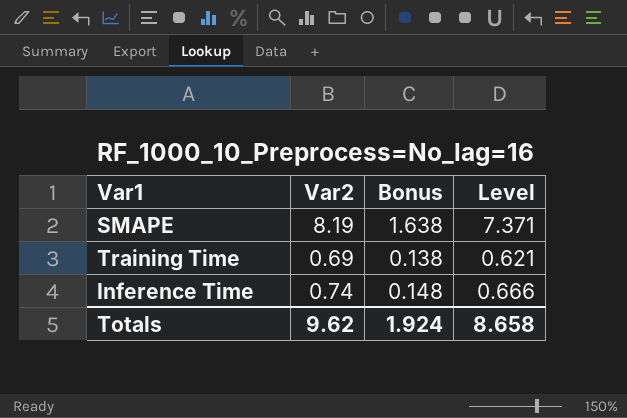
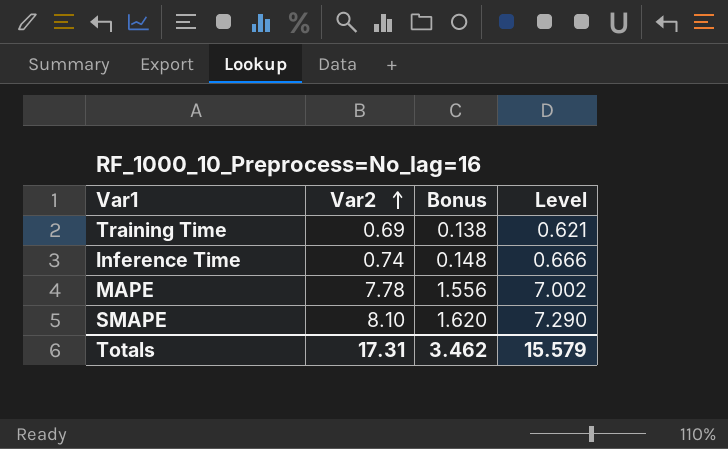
row order: none -> Var2 ascending
row MAPE: none -> 7.78 | 1.556 | 7.002
SMAPE | Var2: 8.19 -> 8.10
SMAPE | Bonus: 1.638 -> 1.620
SMAPE | Level: 7.371 -> 7.290
Totals | Var2: 9.62 -> 17.31
Totals | Bonus: 1.924 -> 3.462
Totals | Level: 8.658 -> 15.579

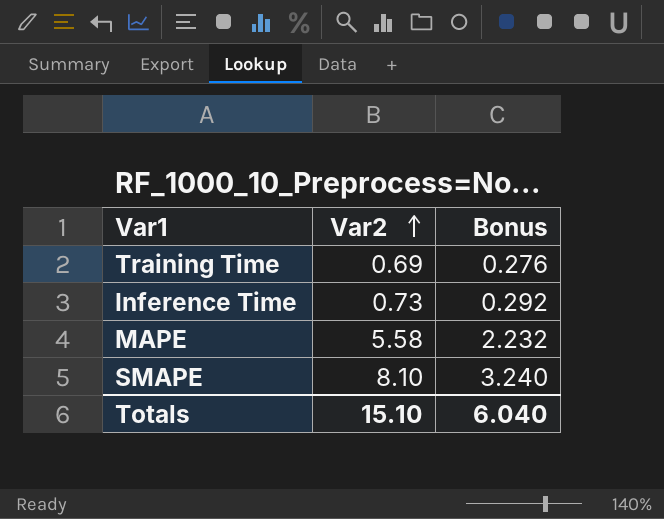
column Level | formula: [Var2] * 0.9 -> none
column Bonus | formula: [Var2] * 0.2 -> [Var2] * 0.4
Inference Time | Var2: 0.74 -> 0.73
MAPE | Var2: 7.78 -> 5.58
Totals | Var2: 17.31 -> 15.10
Totals | Bonus: 3.462 -> 6.040

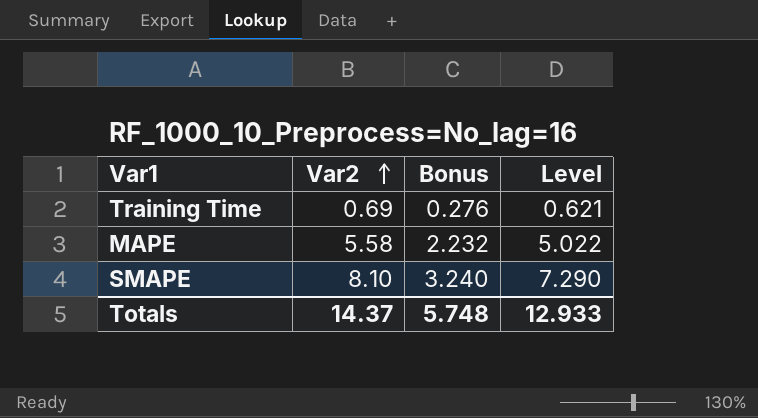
column Level | formula: none -> [Var2] * 0.9
row Inference Time: 0.73 | 0.292 -> none
Totals | Var2: 15.10 -> 14.37
Totals | Bonus: 6.040 -> 5.748

